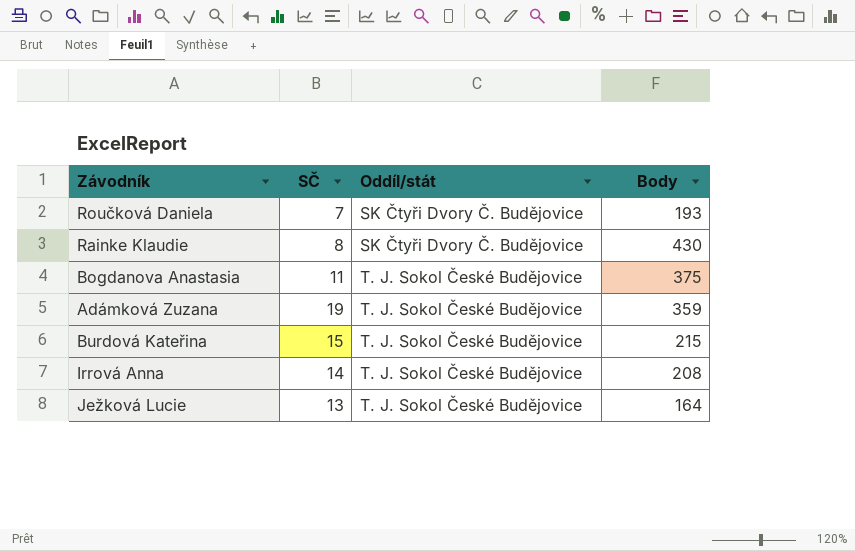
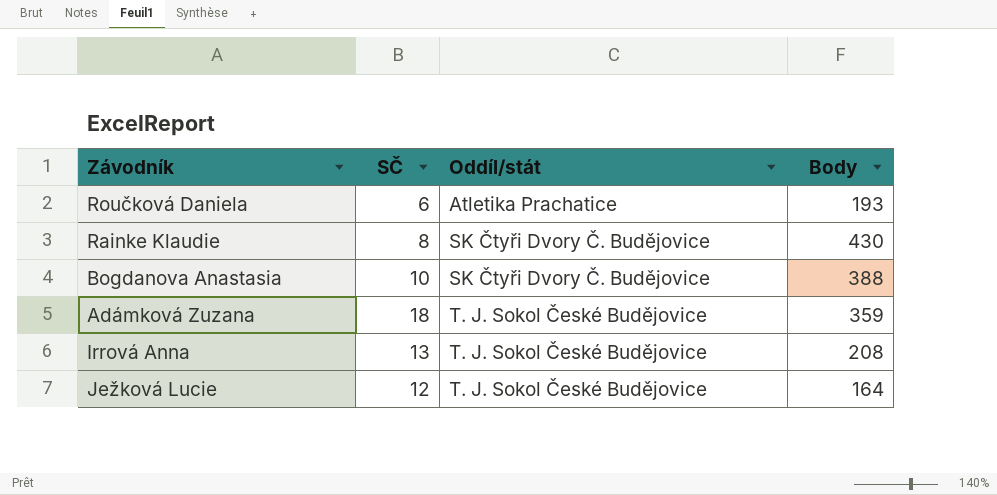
row Burdová Kateřina: 15 | T. J. Sokol České Budějovice | 215 -> none
Roučková Daniela | SČ: 7 -> 6
Roučková Daniela | Oddíl/stát: SK Čtyři Dvory Č. Budějovice -> Atletika Prachatice
Bogdanova Anastasia | SČ: 11 -> 10
Bogdanova Anastasia | Oddíl/stát: T. J. Sokol České Budějovice -> SK Čtyři Dvory Č. Budějovice
Bogdanova Anastasia | Body: 375 -> 388
Adámková Zuzana | SČ: 19 -> 18
Irrová Anna | SČ: 14 -> 13
Ježková Lucie | SČ: 13 -> 12

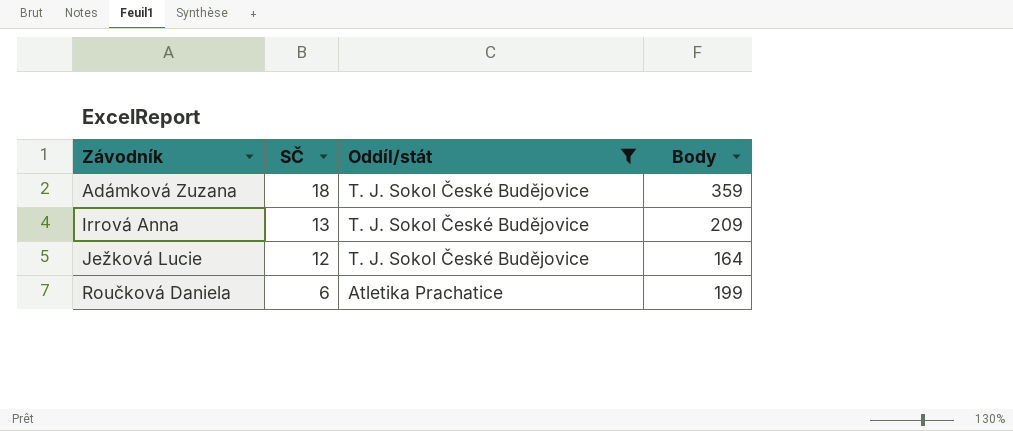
filter: none -> Oddíl/stát != SK Čtyři Dvory Č. Budějovice
row order: Oddíl/stát ascending -> Závodník ascending
Irrová Anna | Body: 208 -> 209
Roučková Daniela | Body: 193 -> 199

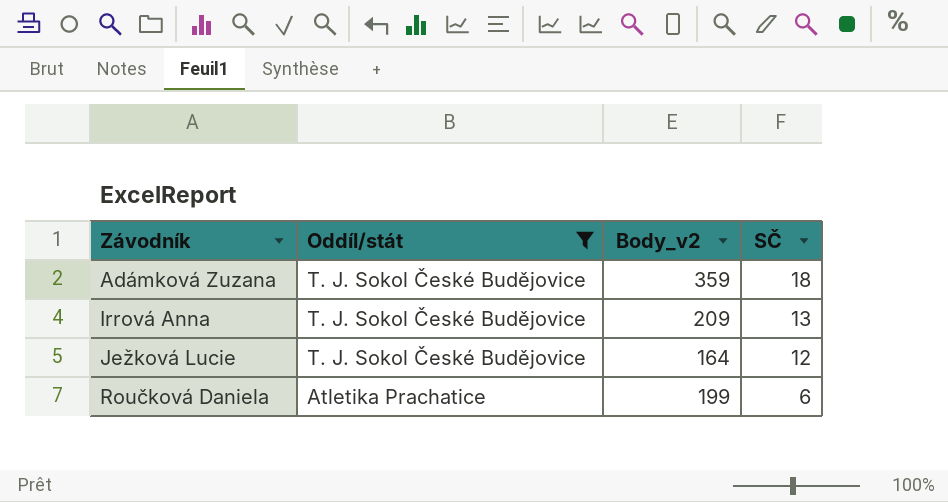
column name: Body -> Body_v2
column SČ | position: 2 -> 4

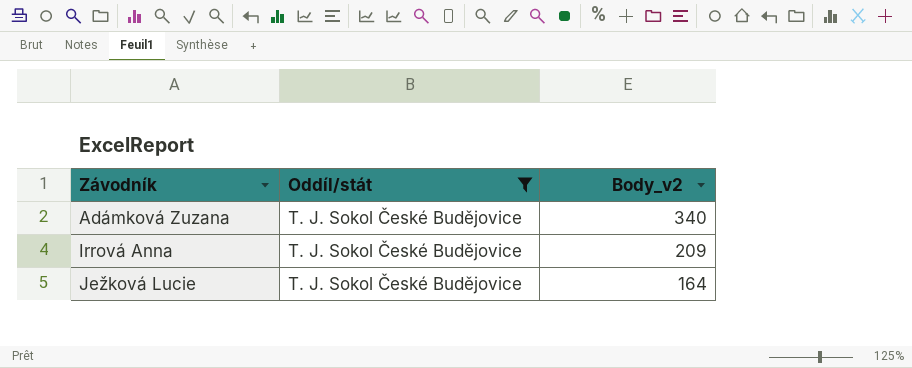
column SČ | position: 4 -> none
row Roučková Daniela: Atletika Prachatice | 199 | 6 -> none
Adámková Zuzana | Body_v2: 359 -> 340

